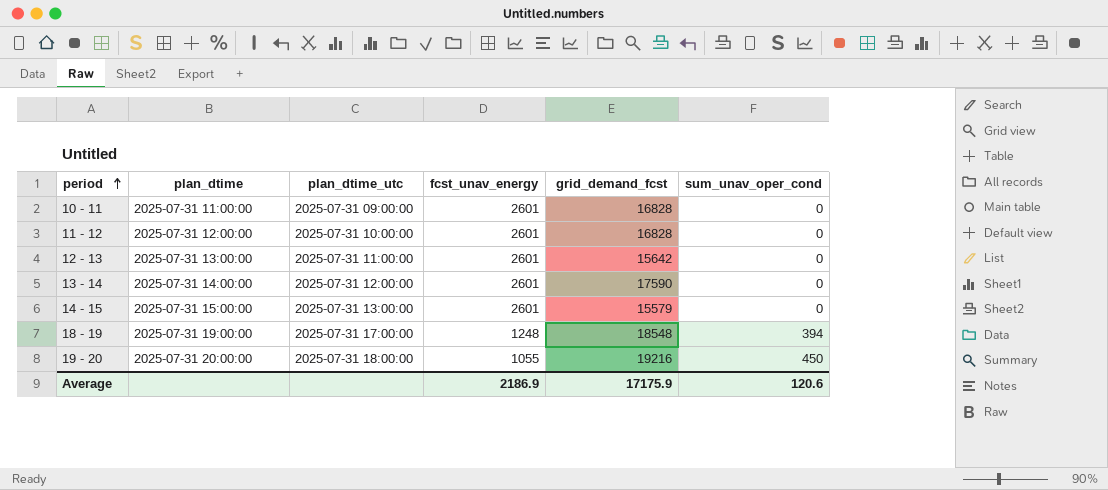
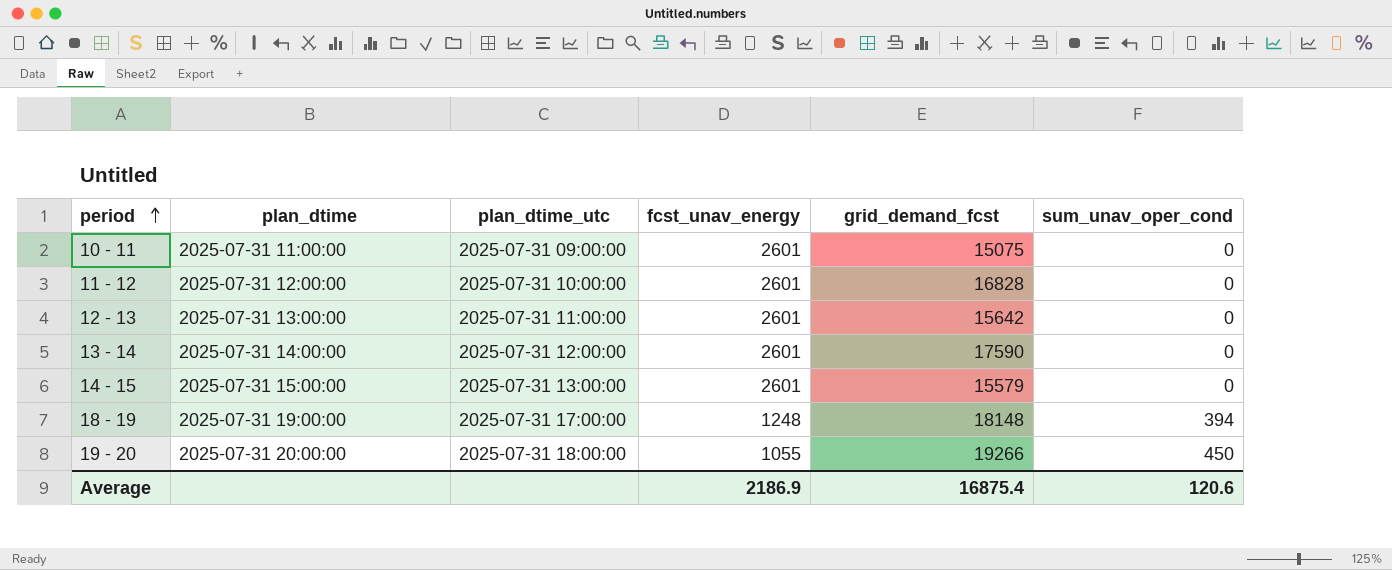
10 - 11 | grid_demand_fcst: 16828 -> 15075
18 - 19 | grid_demand_fcst: 18548 -> 18148
19 - 20 | grid_demand_fcst: 19216 -> 19266
Average | grid_demand_fcst: 17175.9 -> 16875.4

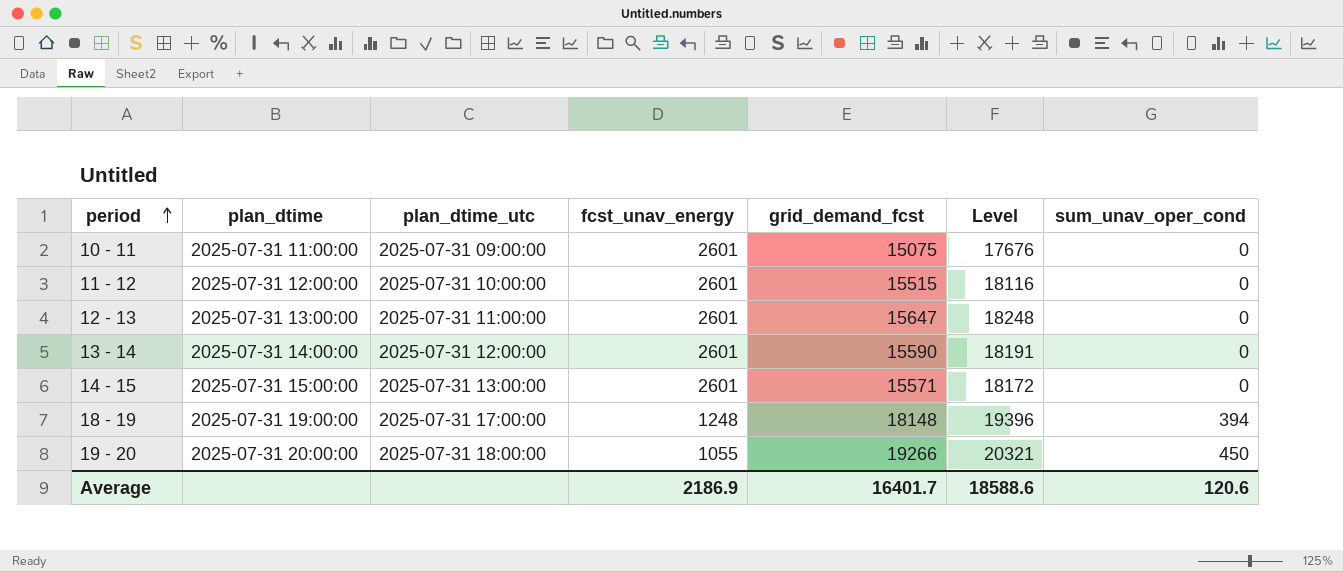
column Level | formula: none -> [fcst_unav_energy] + [grid_demand_fcst]
11 - 12 | grid_demand_fcst: 16828 -> 15515
12 - 13 | grid_demand_fcst: 15642 -> 15647
13 - 14 | grid_demand_fcst: 17590 -> 15590
14 - 15 | grid_demand_fcst: 15579 -> 15571
Average | grid_demand_fcst: 16875.4 -> 16401.7

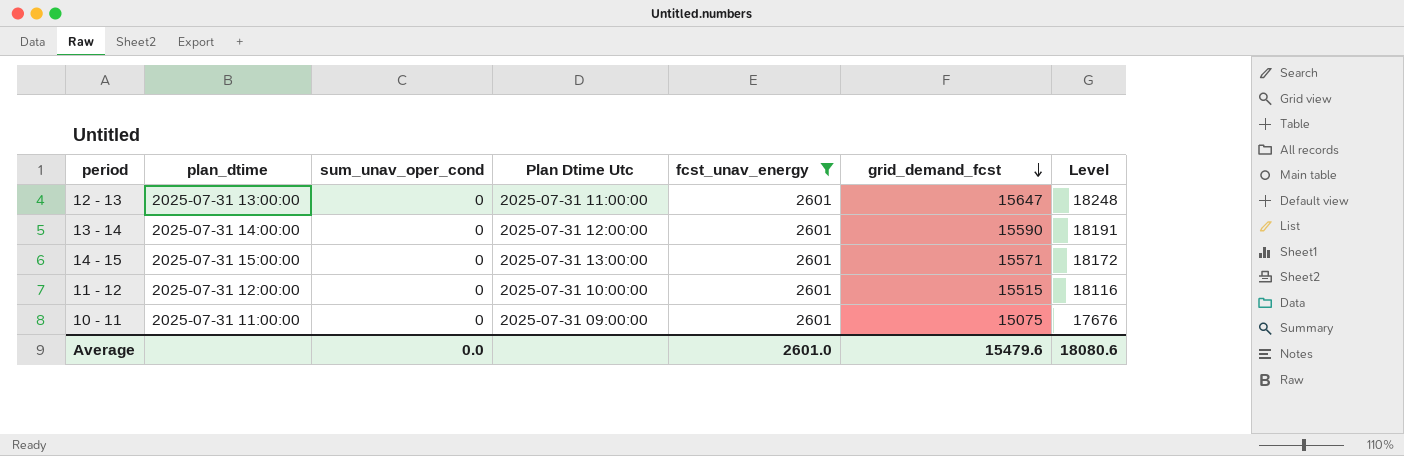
filter: none -> fcst_unav_energy = 2601
row order: period ascending -> grid_demand_fcst descending
column sum_unav_oper_cond | position: 7 -> 3
column name: plan_dtime_utc -> Plan Dtime Utc
Average | sum_unav_oper_cond: 120.6 -> 0.0
Average | fcst_unav_energy: 2186.9 -> 2601.0
Average | grid_demand_fcst: 16401.7 -> 15479.6
Average | Level: 18588.6 -> 18080.6

